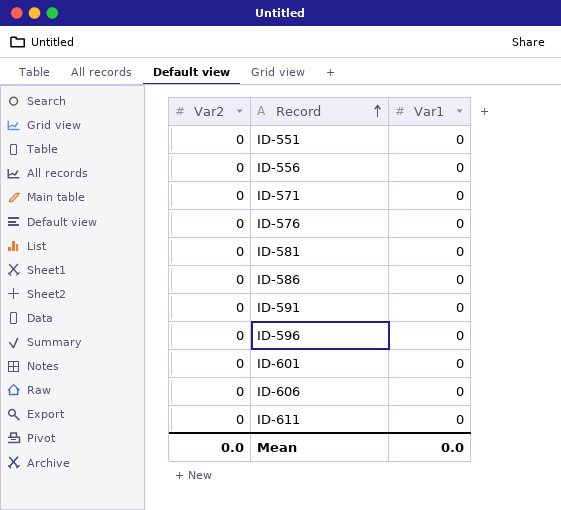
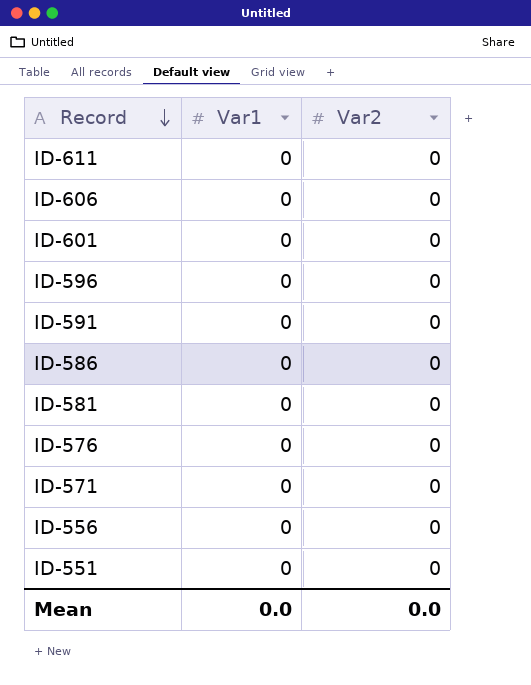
row order: Record ascending -> Record descending
column Var2 | position: 1 -> 3

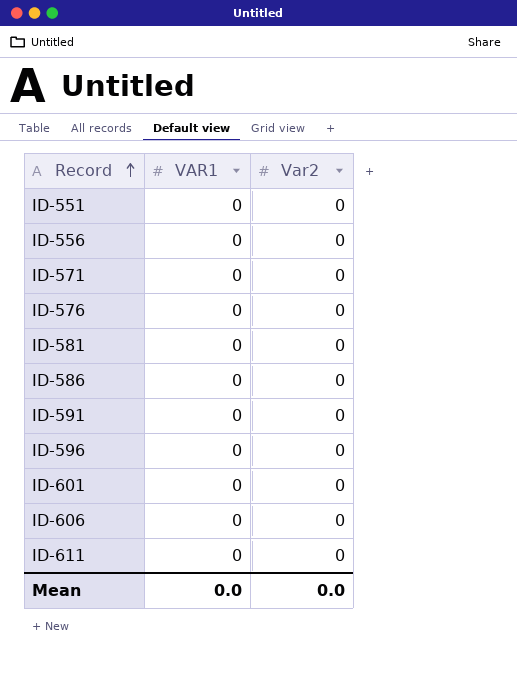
row order: Record descending -> Record ascending
column name: Var1 -> VAR1

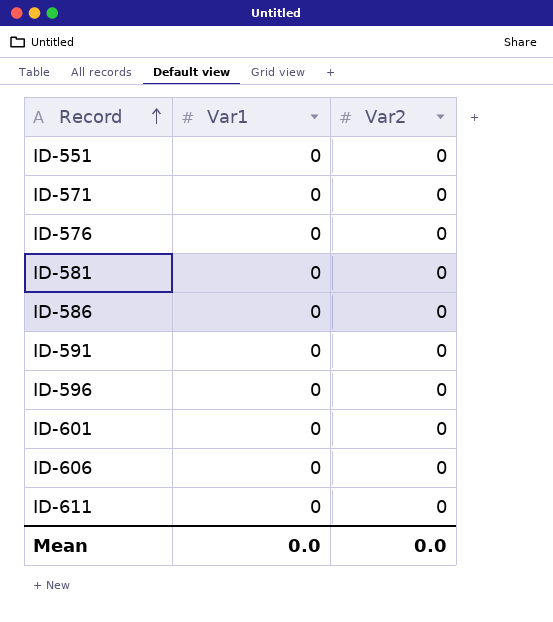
column name: VAR1 -> Var1
row ID-556: 0 | 0 -> none

